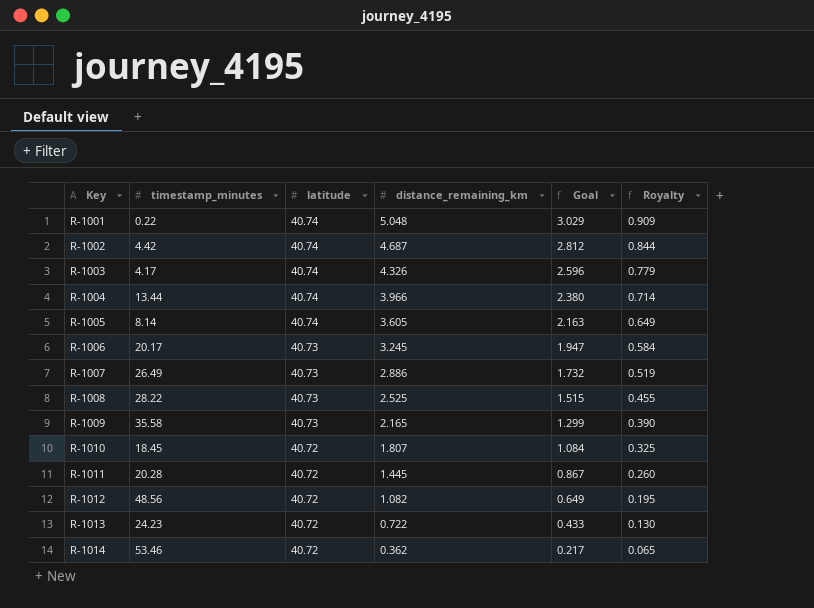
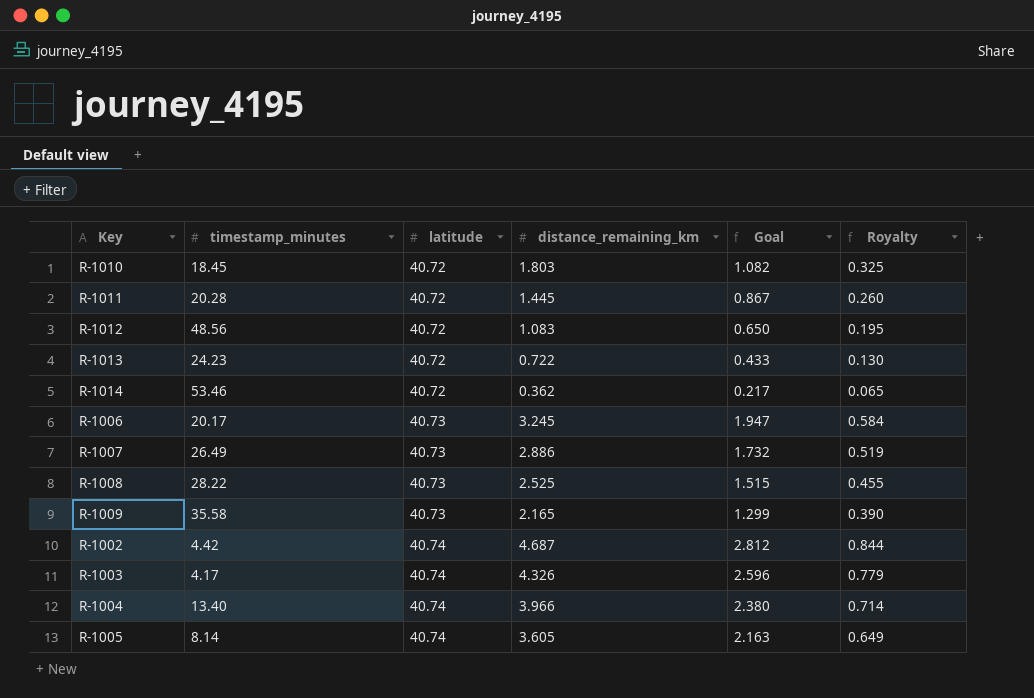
row order: Key ascending -> latitude ascending
row R-1001: 0.22 | 40.74 | 5.048 | 3.029 | 0.909 -> none
R-1010 | distance_remaining_km: 1.807 -> 1.803
R-1010 | Goal: 1.084 -> 1.082
R-1012 | distance_remaining_km: 1.082 -> 1.083
R-1012 | Goal: 0.649 -> 0.650
R-1004 | timestamp_minutes: 13.44 -> 13.40

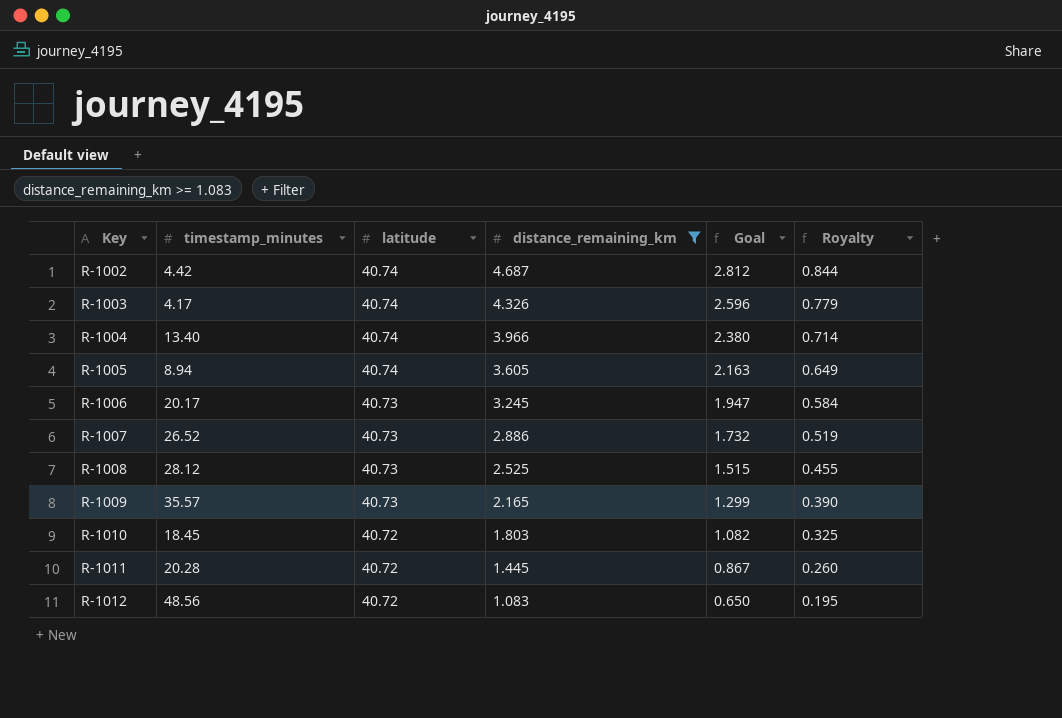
filter: none -> distance_remaining_km >= 1.083
row order: latitude ascending -> Key ascending
R-1005 | timestamp_minutes: 8.14 -> 8.94
R-1007 | timestamp_minutes: 26.49 -> 26.52
R-1008 | timestamp_minutes: 28.22 -> 28.12
R-1009 | timestamp_minutes: 35.58 -> 35.57

